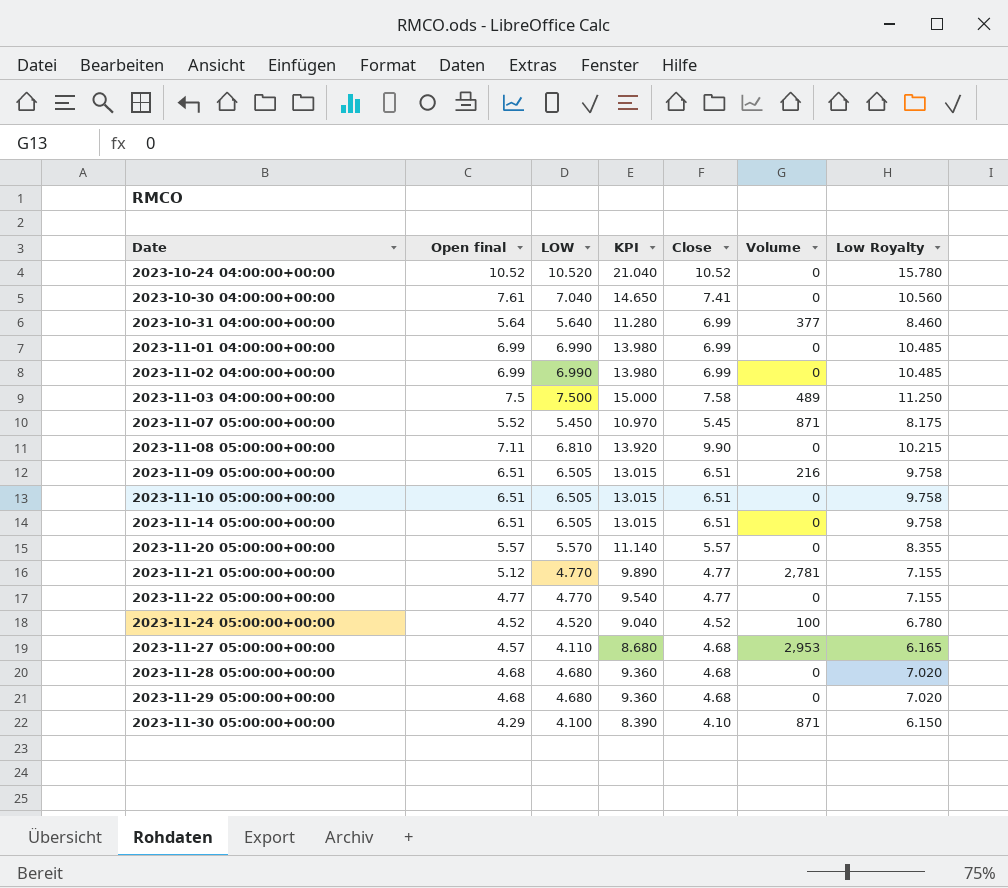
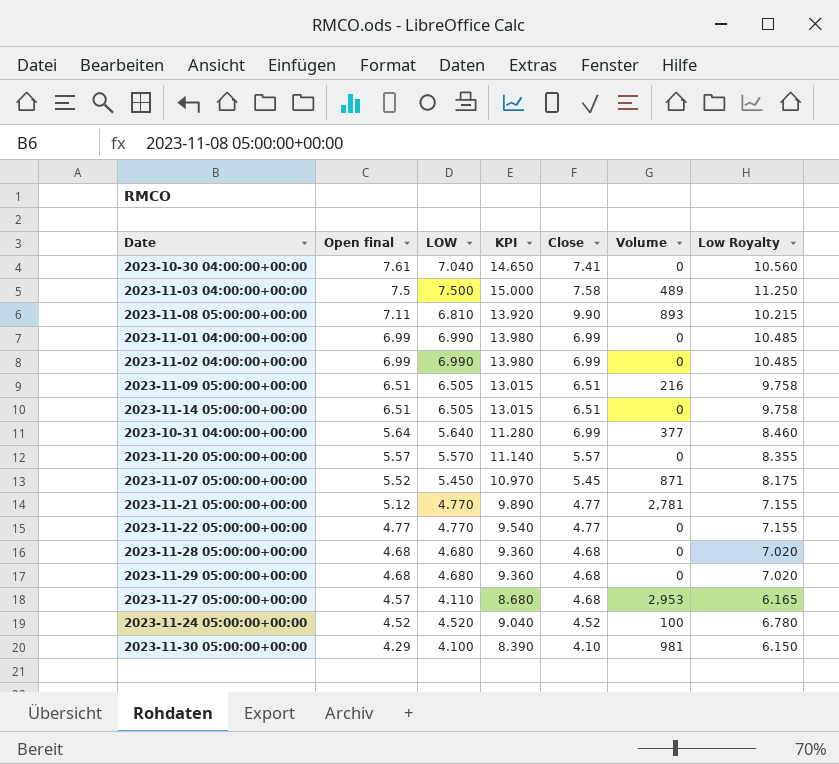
row order: Date ascending -> Open final descending
row 2023-10-24 04:00:00+00:00: 10.52 | 10.520 | 21.040 | 10.52 | 0 | 15.780 -> none
row 2023-11-10 05:00:00+00:00: 6.51 | 6.505 | 13.015 | 6.51 | 0 | 9.758 -> none
2023-11-08 05:00:00+00:00 | Volume: 0 -> 893
2023-11-30 05:00:00+00:00 | Volume: 871 -> 981

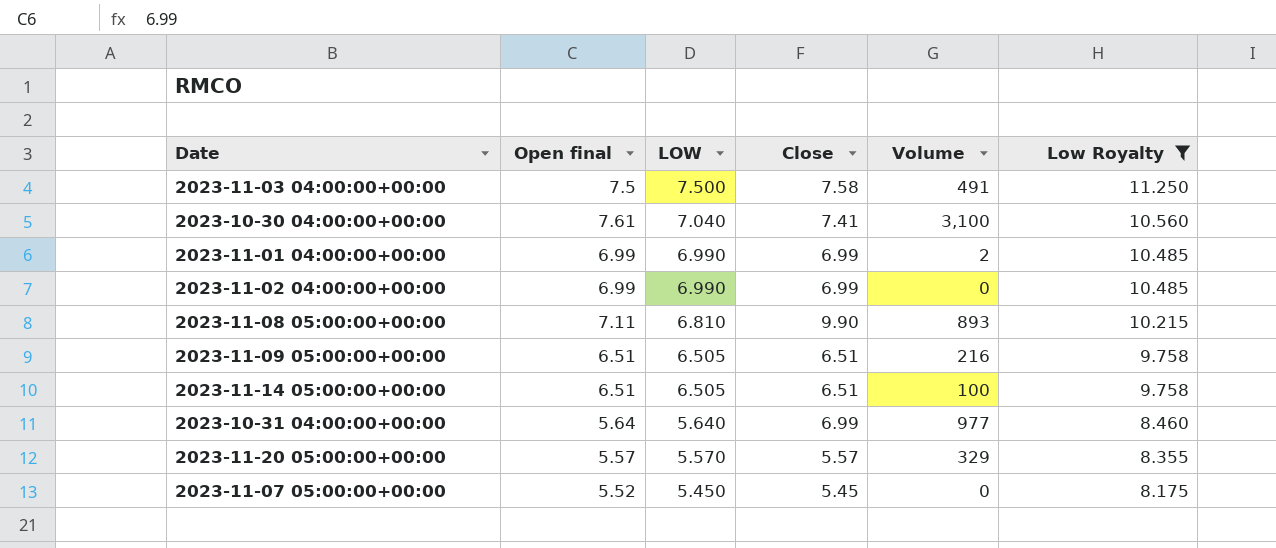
filter: none -> Low Royalty >= 8.175
row order: Open final descending -> LOW descending
column KPI | formula: [Open final] + [LOW] -> none
2023-11-03 04:00:00+00:00 | Volume: 489 -> 491
2023-10-30 04:00:00+00:00 | Volume: 0 -> 3,100
2023-11-01 04:00:00+00:00 | Volume: 0 -> 2
2023-11-14 05:00:00+00:00 | Volume: 0 -> 100
2023-10-31 04:00:00+00:00 | Volume: 377 -> 977
2023-11-20 05:00:00+00:00 | Volume: 0 -> 329
2023-11-07 05:00:00+00:00 | Volume: 871 -> 0

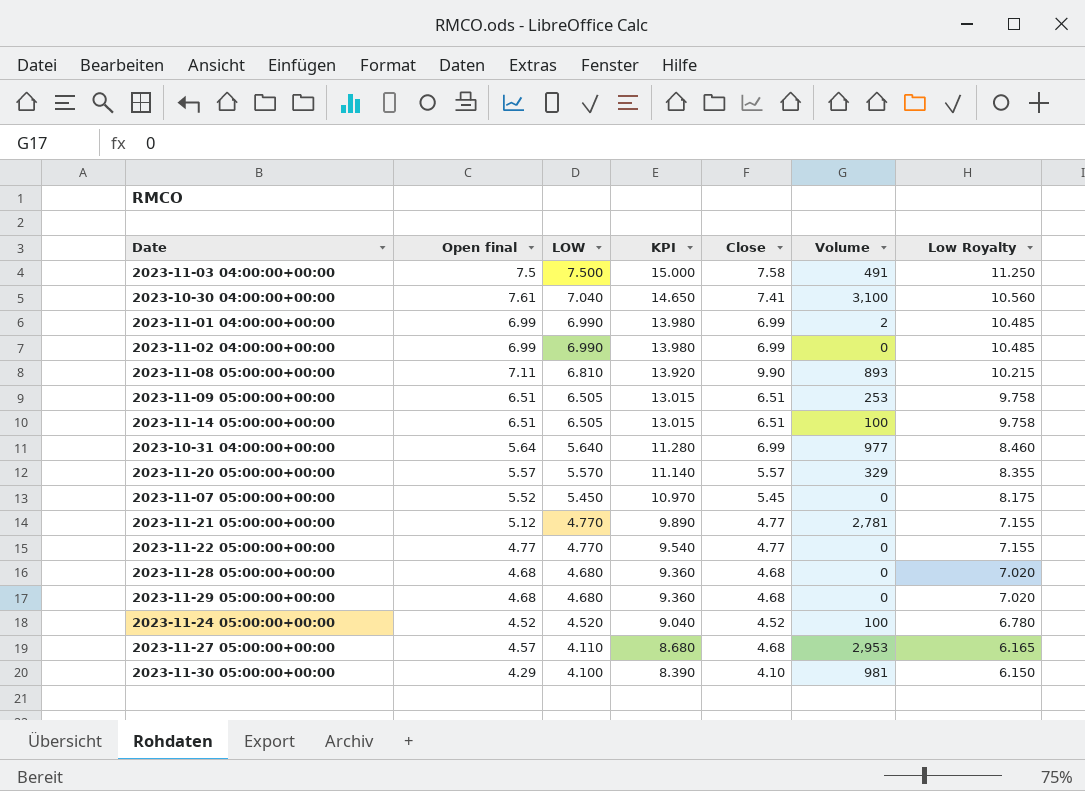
filter: Low Royalty >= 8.175 -> none
column KPI | formula: none -> [Open final] + [LOW]
2023-11-09 05:00:00+00:00 | Volume: 216 -> 253

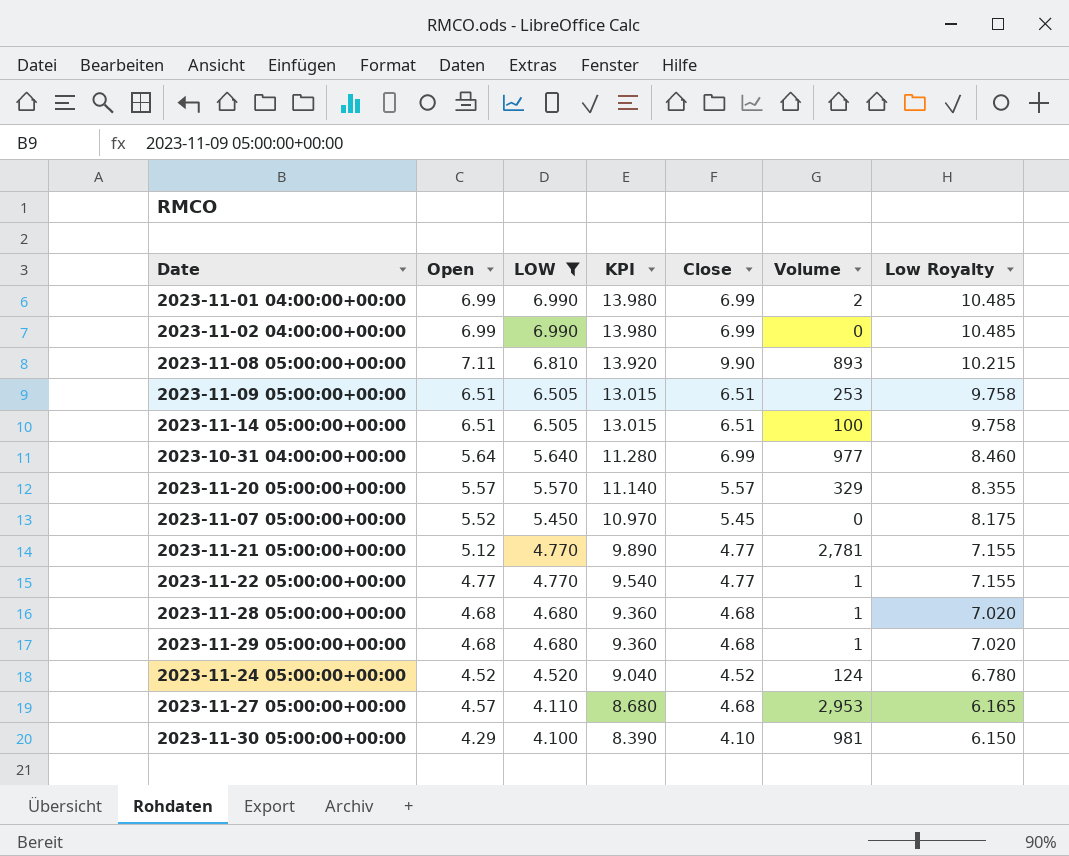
filter: none -> LOW <= 6.990
column name: Open final -> Open
2023-11-22 05:00:00+00:00 | Volume: 0 -> 1
2023-11-28 05:00:00+00:00 | Volume: 0 -> 1
2023-11-29 05:00:00+00:00 | Volume: 0 -> 1
2023-11-24 05:00:00+00:00 | Volume: 100 -> 124

